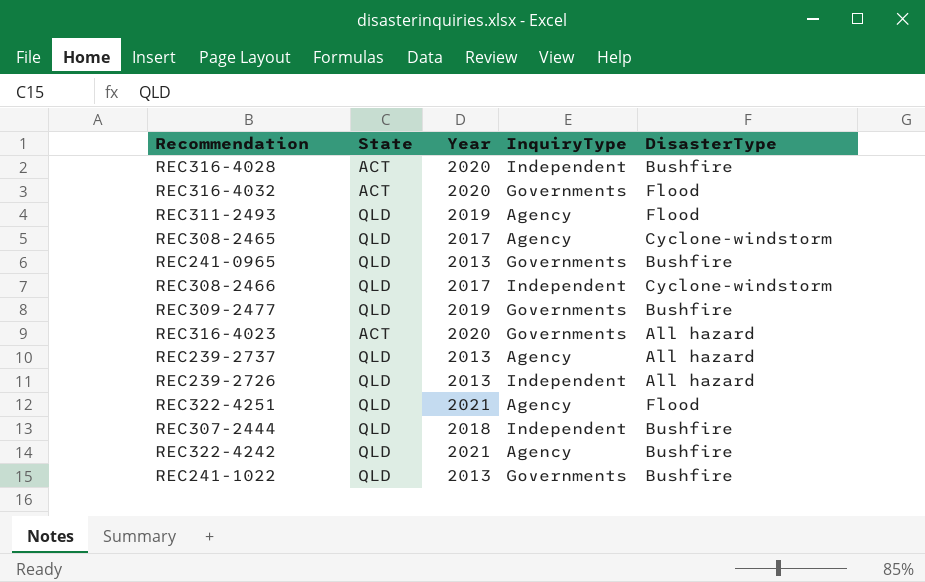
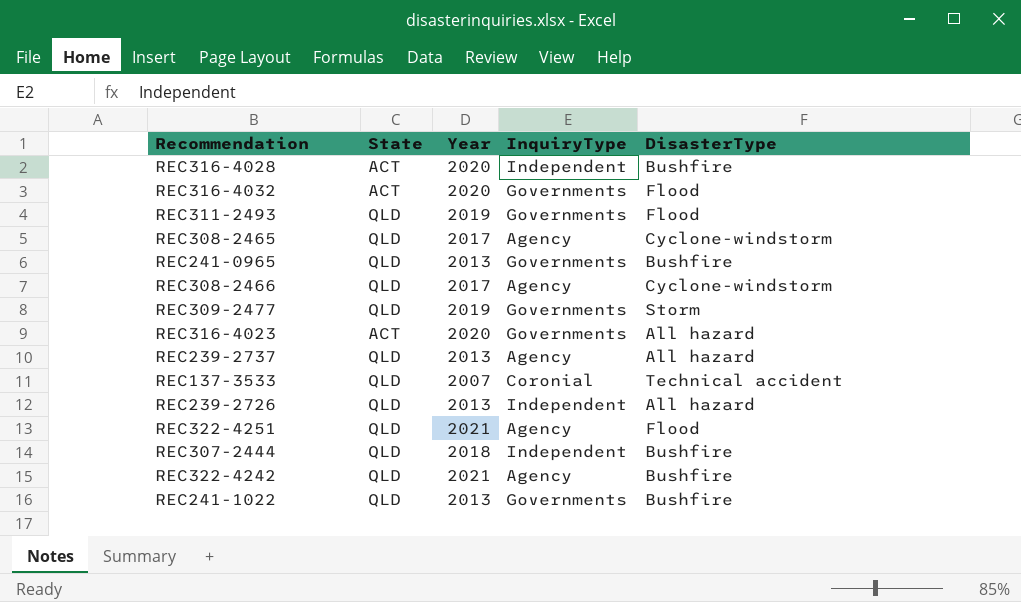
REC311-2493 | InquiryType: Agency -> Governments
REC308-2466 | InquiryType: Independent -> Agency
REC309-2477 | DisasterType: Bushfire -> Storm
row REC137-3533: none -> QLD | 2007 | Coronial | Technical accident

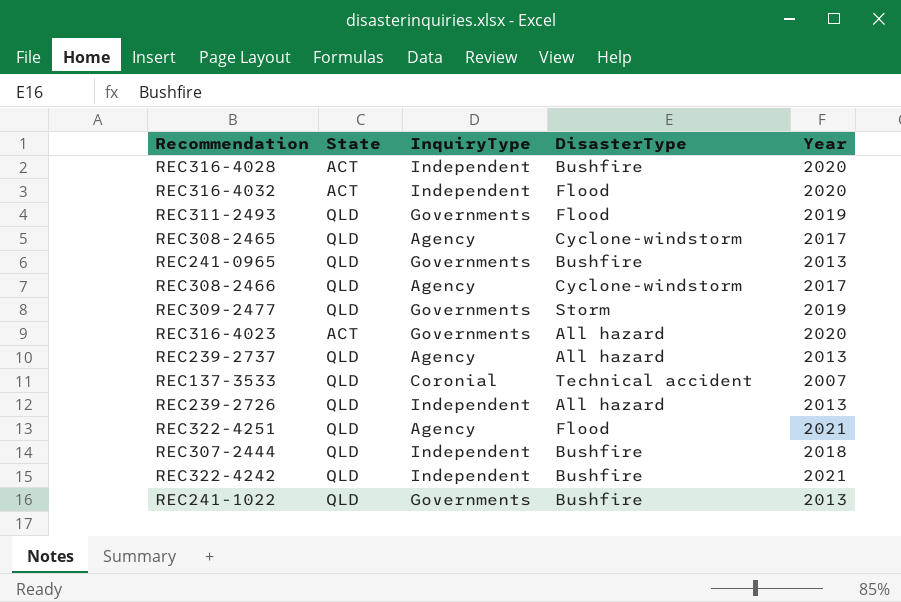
column Year | position: 3 -> 5
REC316-4032 | InquiryType: Governments -> Independent
REC322-4242 | InquiryType: Agency -> Independent

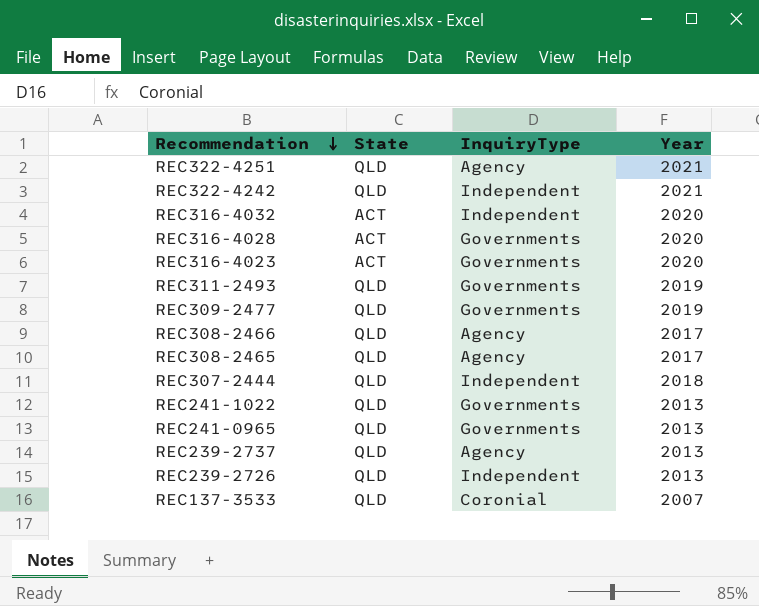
row order: none -> Recommendation descending
column DisasterType | position: 4 -> none
REC316-4028 | InquiryType: Independent -> Governments

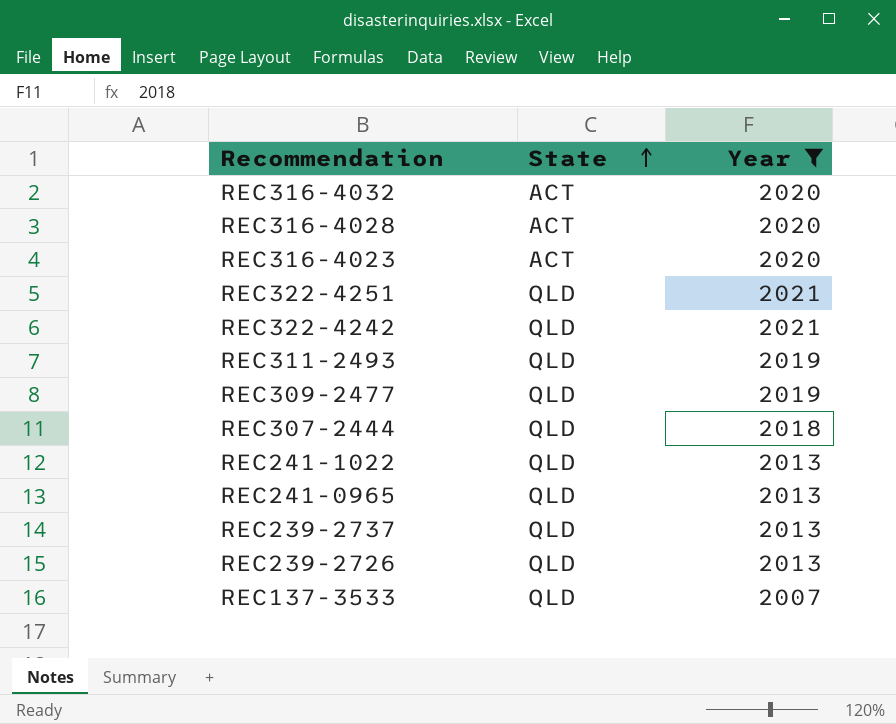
filter: none -> Year != 2017
row order: Recommendation descending -> State ascending
column InquiryType | position: 3 -> none

